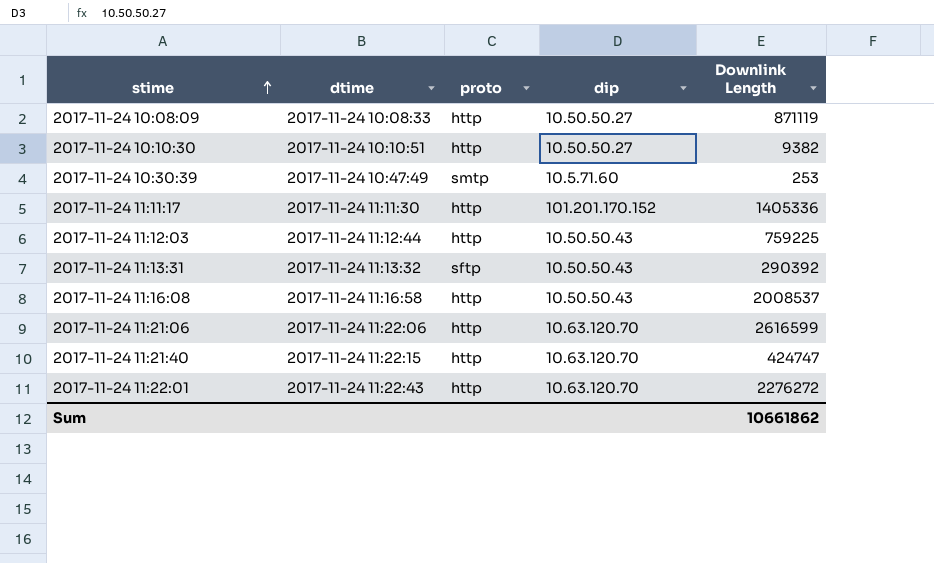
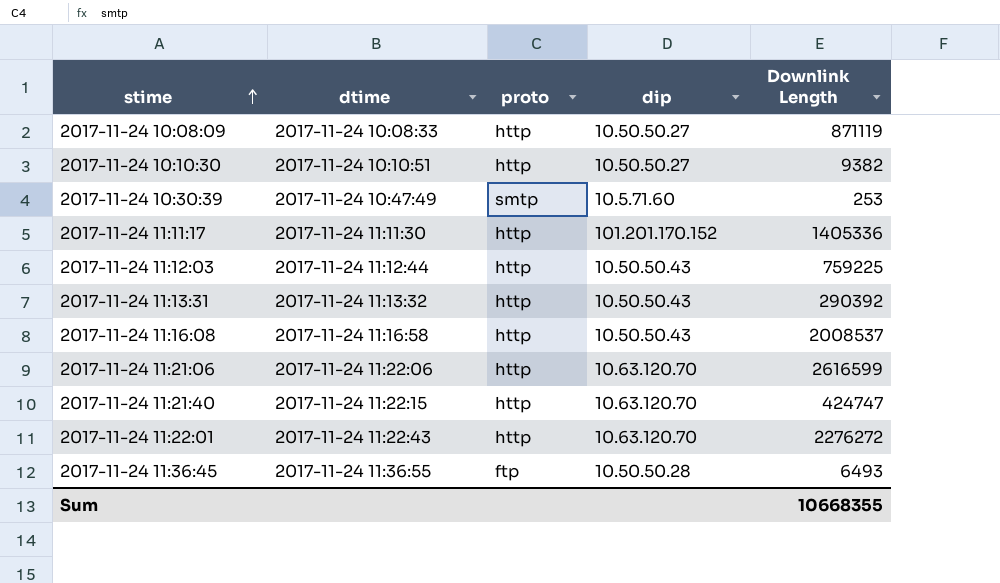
2017-11-24 11:13:31 | proto: sftp -> http
row 2017-11-24 11:36:45: none -> 2017-11-24 11:36:55 | ftp | 10.50.50.28 | 6493
Sum | Downlink Length: 10661862 -> 10668355

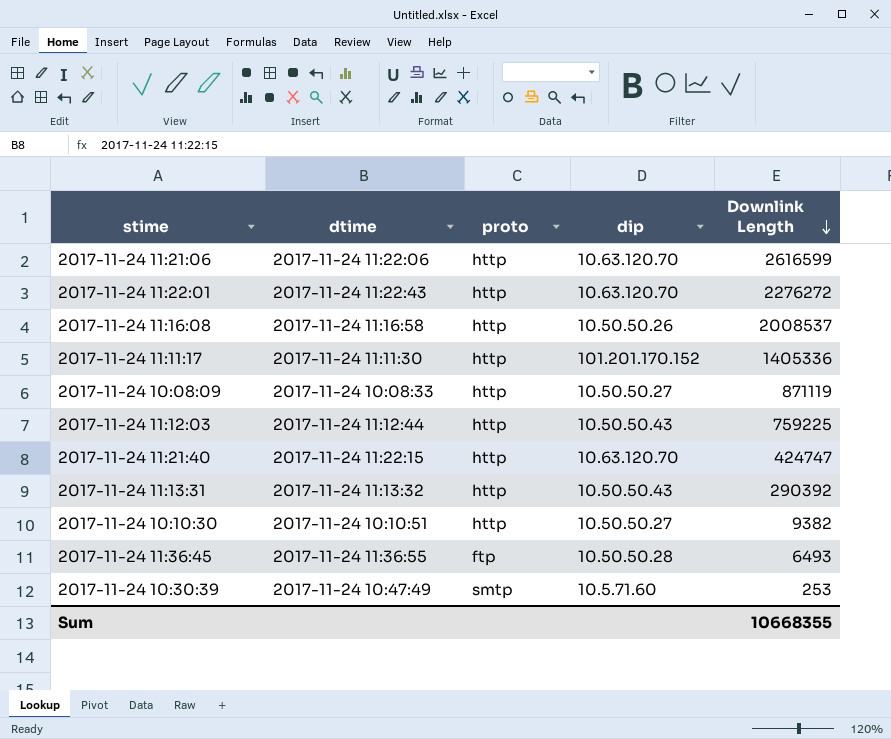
row order: stime ascending -> Downlink Length descending
2017-11-24 11:16:08 | dip: 10.50.50.43 -> 10.50.50.26

